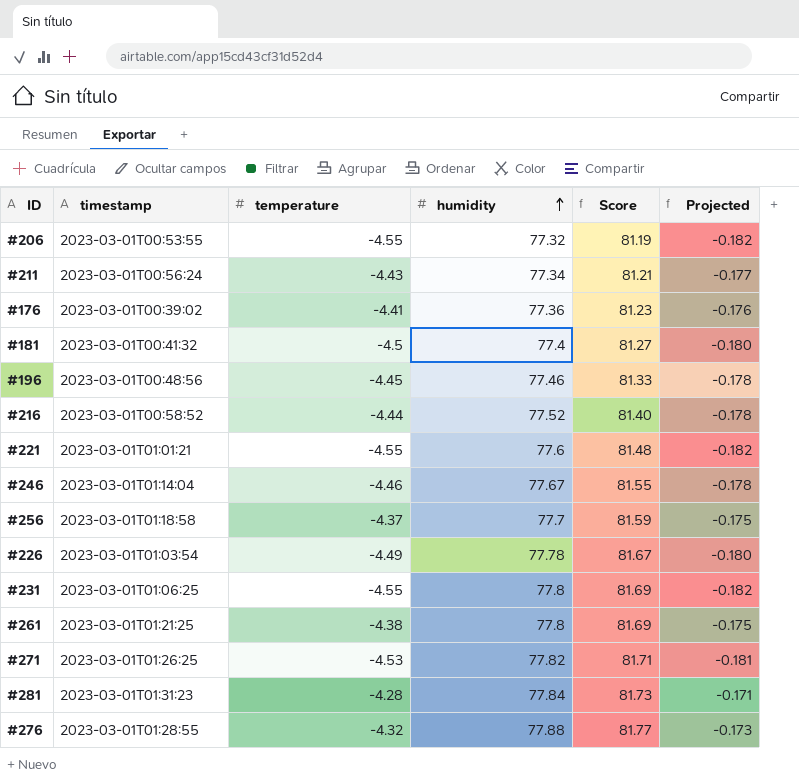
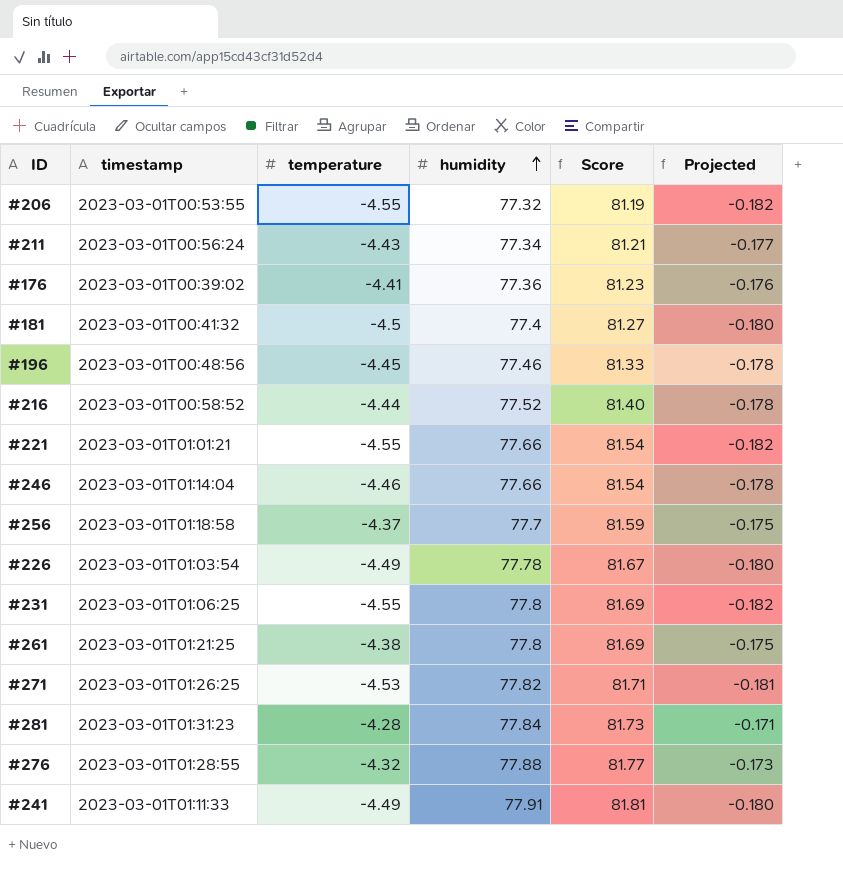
#221 | humidity: 77.6 -> 77.66
#221 | Score: 81.48 -> 81.54
#246 | humidity: 77.67 -> 77.66
#246 | Score: 81.55 -> 81.54
row #241: none -> 2023-03-01T01:11:33 | -4.49 | 77.91 | 81.81 | -0.180

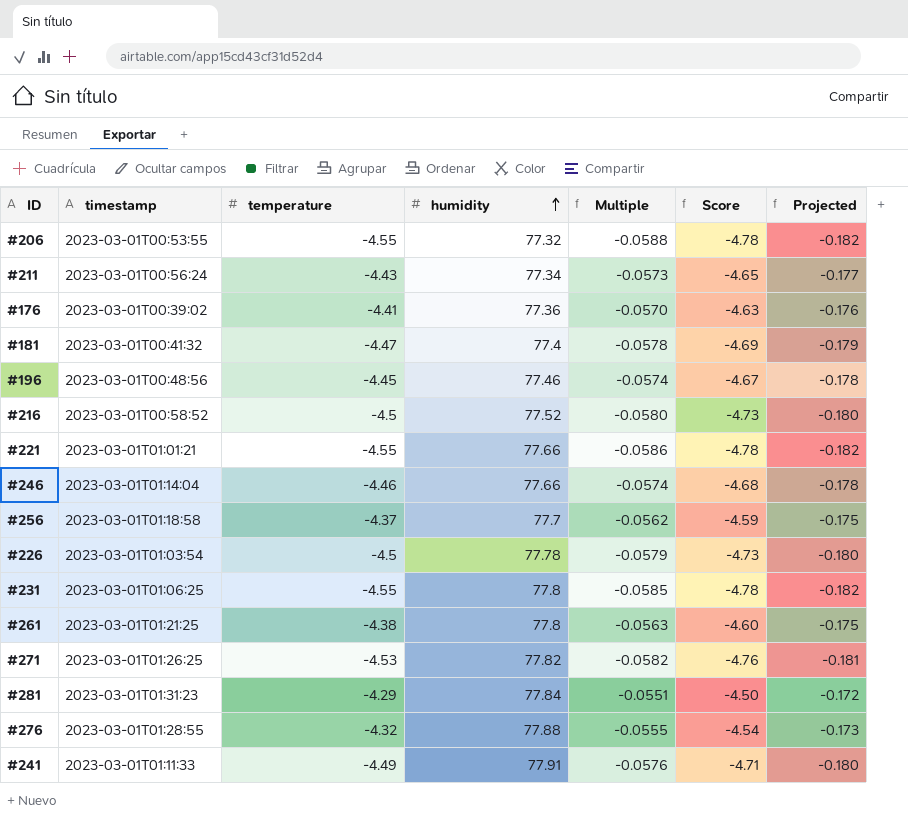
column Multiple | formula: none -> [temperature] / [humidity]
column Score | formula: [humidity] * 1.05 -> [temperature] * 1.05
#181 | temperature: -4.5 -> -4.47
#181 | Projected: -0.180 -> -0.179
#216 | temperature: -4.44 -> -4.5
#216 | Projected: -0.178 -> -0.180
#226 | temperature: -4.49 -> -4.5
#281 | temperature: -4.28 -> -4.29
#281 | Projected: -0.171 -> -0.172

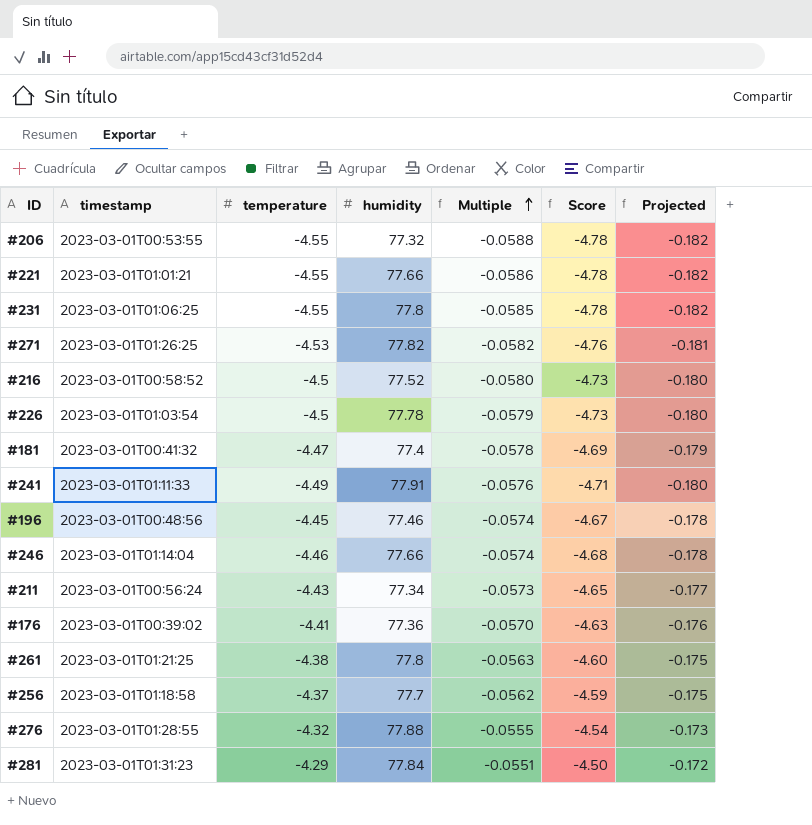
row order: humidity ascending -> Multiple ascending

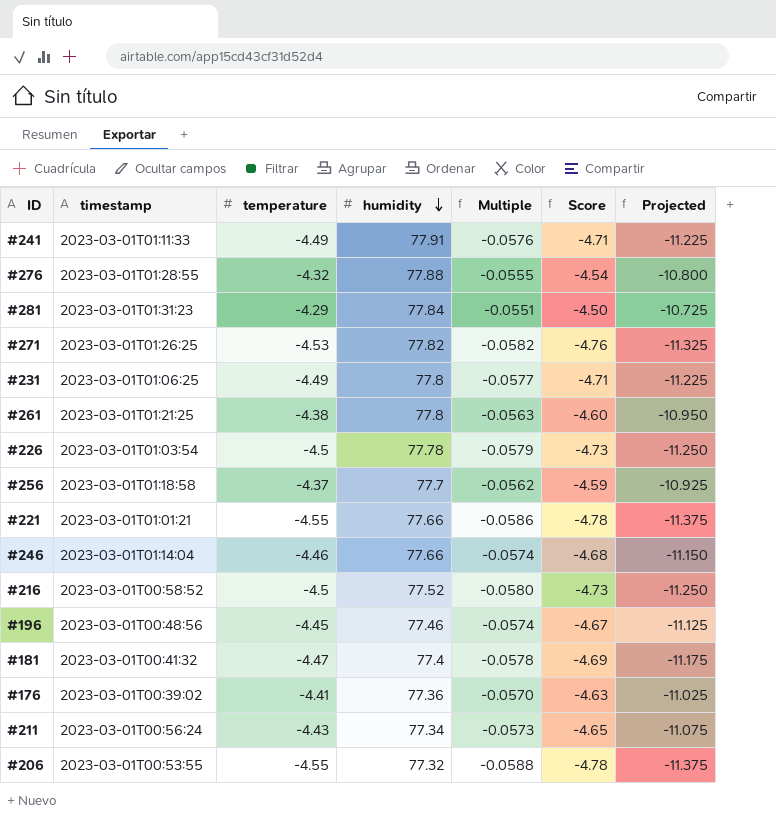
row order: Multiple ascending -> humidity descending
column Projected | formula: [temperature] * 0.04 -> [temperature] * 2.5
#231 | temperature: -4.55 -> -4.49
#231 | Multiple: -0.0585 -> -0.0577
#231 | Score: -4.78 -> -4.71

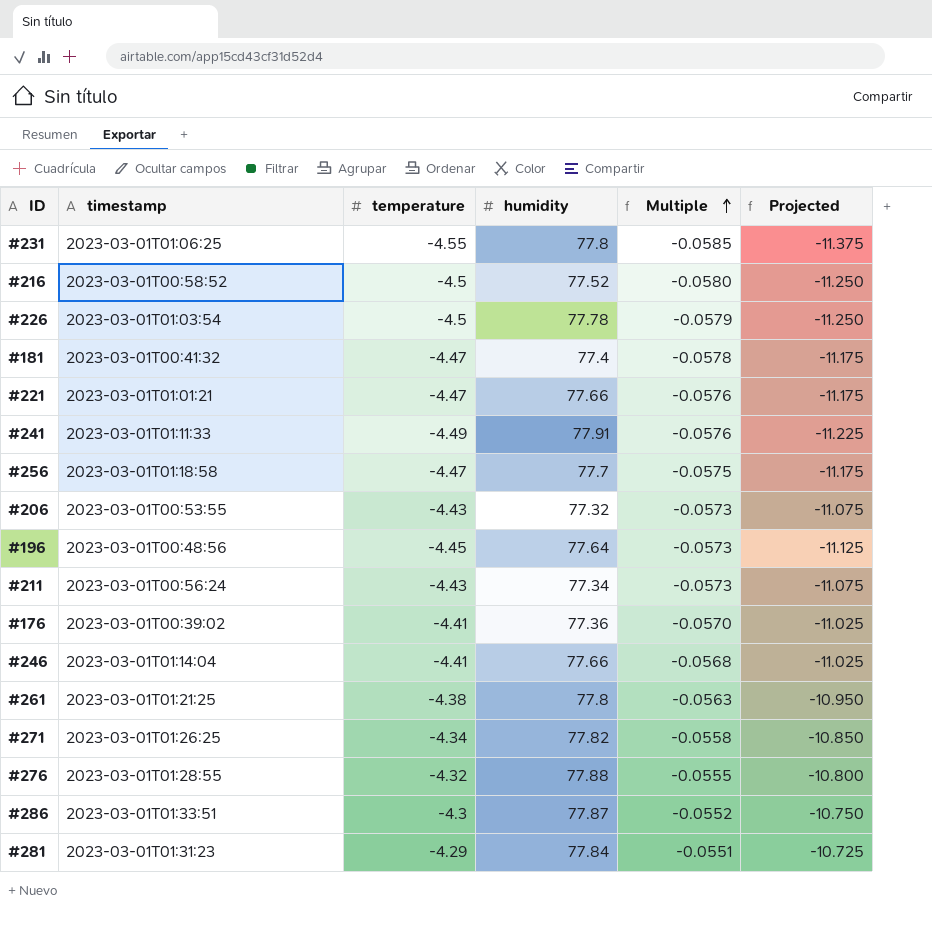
row order: humidity descending -> Multiple ascending
column Score | formula: [temperature] * 1.05 -> none
#231 | temperature: -4.49 -> -4.55
#231 | Multiple: -0.0577 -> -0.0585
#231 | Projected: -11.225 -> -11.375
#221 | temperature: -4.55 -> -4.47
#221 | Multiple: -0.0586 -> -0.0576
#221 | Projected: -11.375 -> -11.175
#256 | temperature: -4.37 -> -4.47
#256 | Multiple: -0.0562 -> -0.0575
#256 | Projected: -10.925 -> -11.175
#206 | temperature: -4.55 -> -4.43
#206 | Multiple: -0.0588 -> -0.0573
#206 | Projected: -11.375 -> -11.075
#196 | humidity: 77.46 -> 77.64
#196 | Multiple: -0.0574 -> -0.0573
#246 | temperature: -4.46 -> -4.41
#246 | Multiple: -0.0574 -> -0.0568
#246 | Projected: -11.150 -> -11.025
#271 | temperature: -4.53 -> -4.34
#271 | Multiple: -0.0582 -> -0.0558
#271 | Projected: -11.325 -> -10.850
row #286: none -> 2023-03-01T01:33:51 | -4.3 | 77.87 | -0.0552 | -10.750

